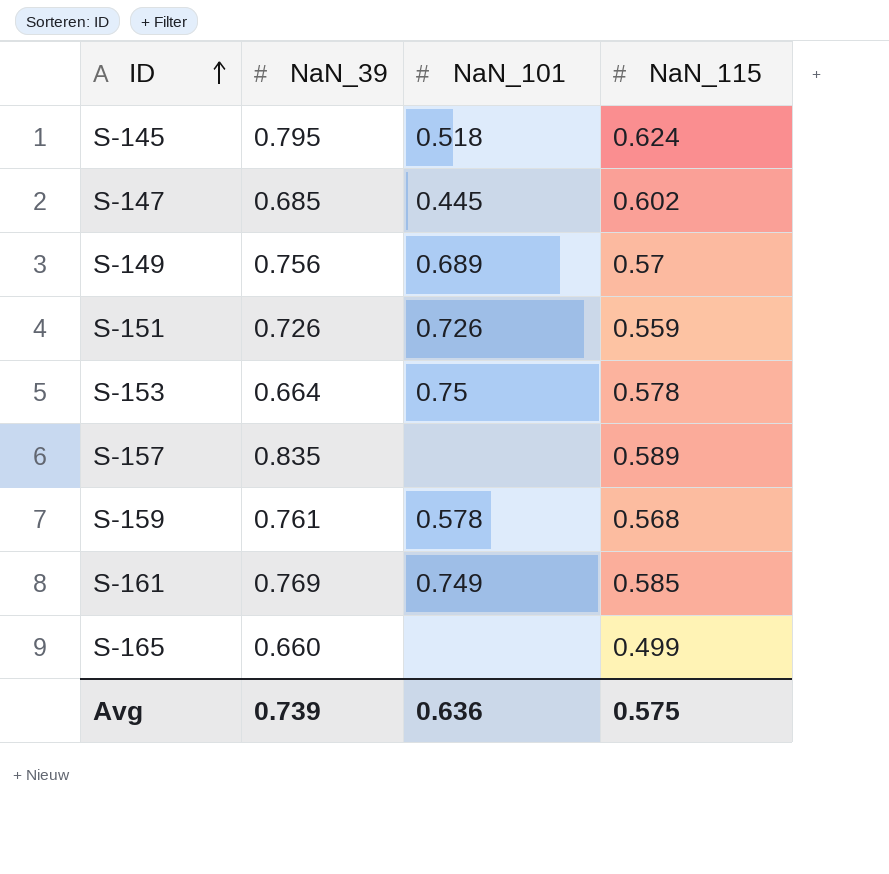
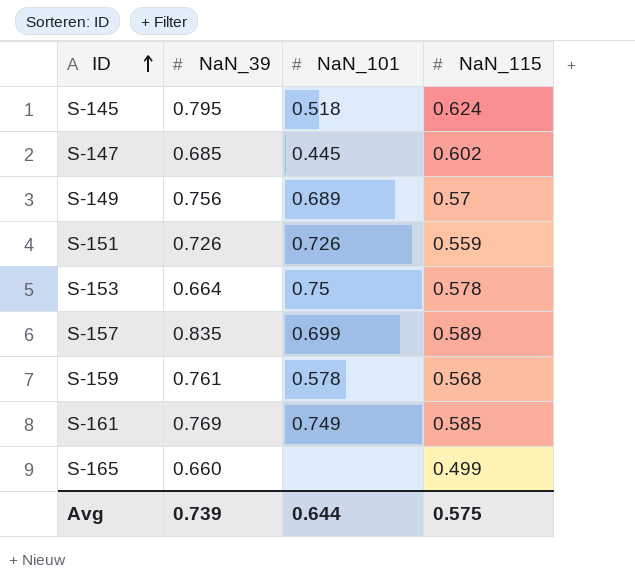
S-157 | NaN_101: none -> 0.699
Avg | NaN_101: 0.636 -> 0.644

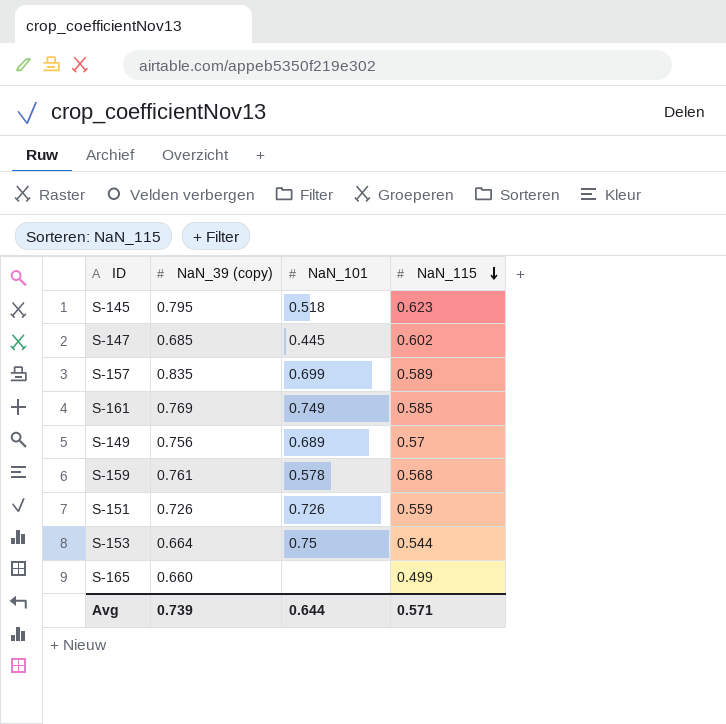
row order: ID ascending -> NaN_115 descending
column name: NaN_39 -> NaN_39 (copy)
S-145 | NaN_115: 0.624 -> 0.623
S-153 | NaN_115: 0.578 -> 0.544
Avg | NaN_115: 0.575 -> 0.571

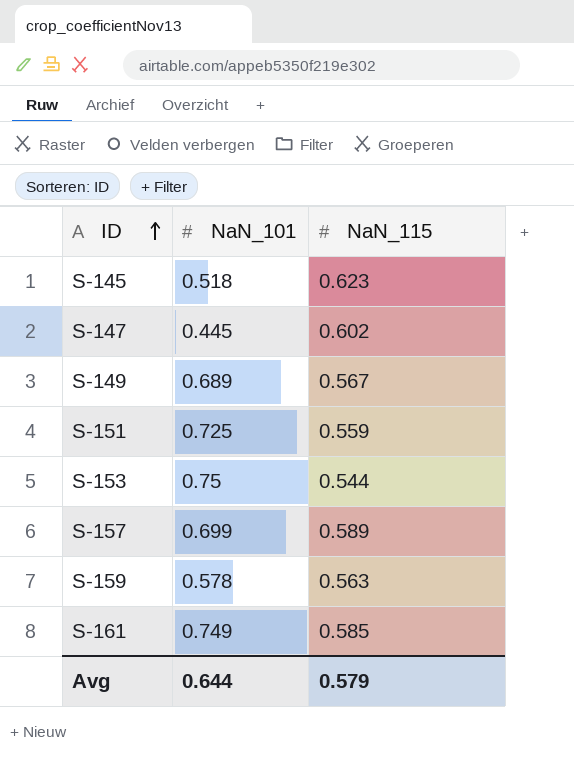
row order: NaN_115 descending -> ID ascending
column NaN_39 (copy) | position: 2 -> none
row S-165: 0.660 | none | 0.499 -> none
S-149 | NaN_115: 0.57 -> 0.567
S-151 | NaN_101: 0.726 -> 0.725
S-159 | NaN_115: 0.568 -> 0.563
Avg | NaN_115: 0.571 -> 0.579

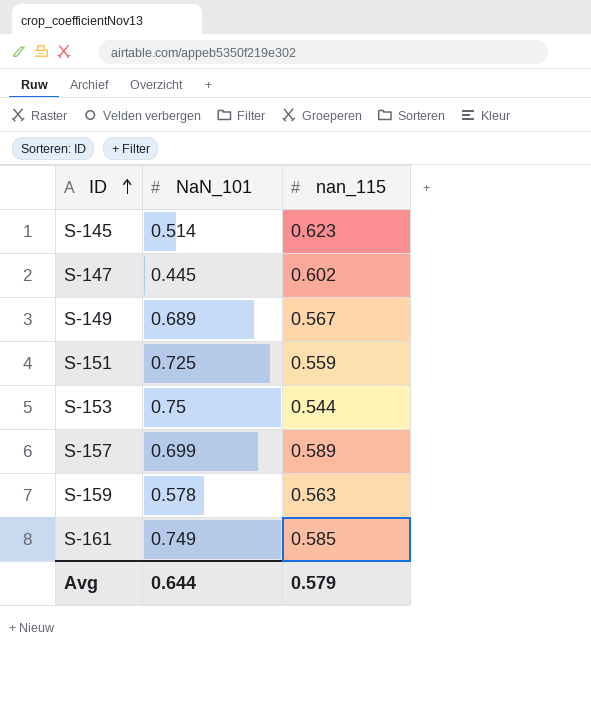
column name: NaN_115 -> nan_115
S-145 | NaN_101: 0.518 -> 0.514

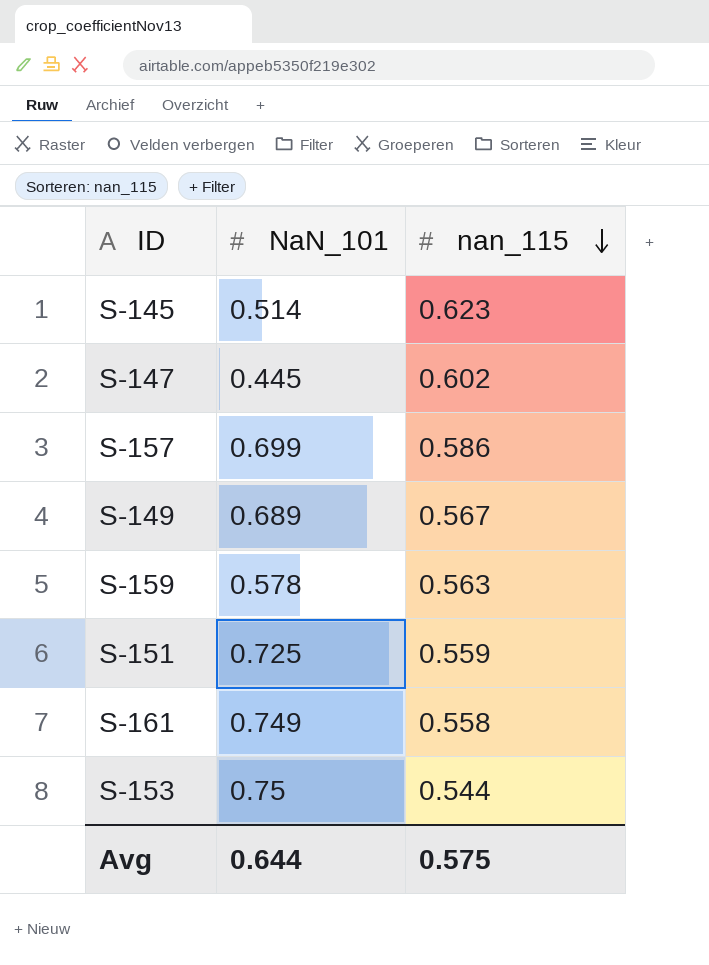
row order: ID ascending -> nan_115 descending
S-157 | nan_115: 0.589 -> 0.586
S-161 | nan_115: 0.585 -> 0.558
Avg | nan_115: 0.579 -> 0.575

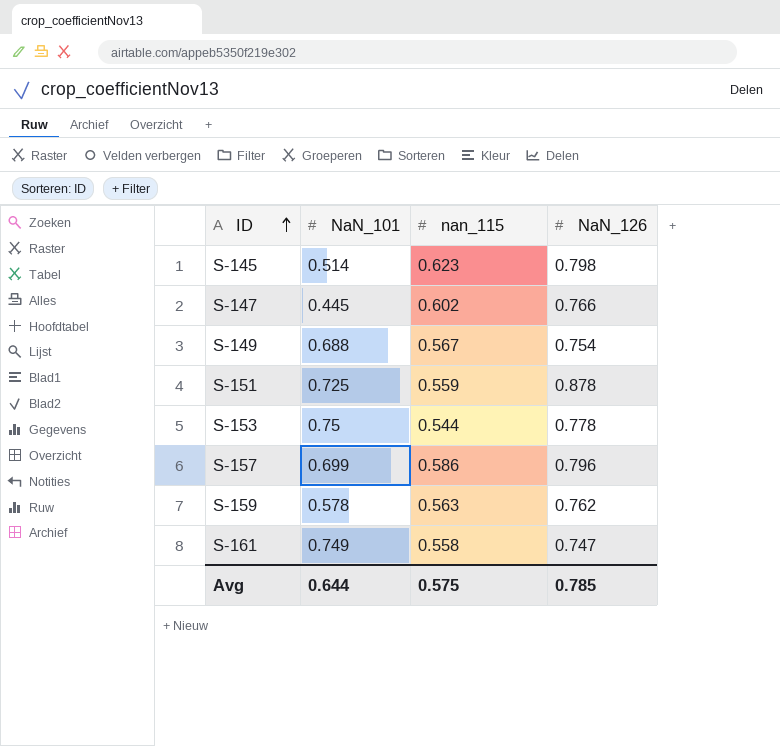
row order: nan_115 descending -> ID ascending
column NaN_126 | position: none -> 4
S-149 | NaN_101: 0.689 -> 0.688

